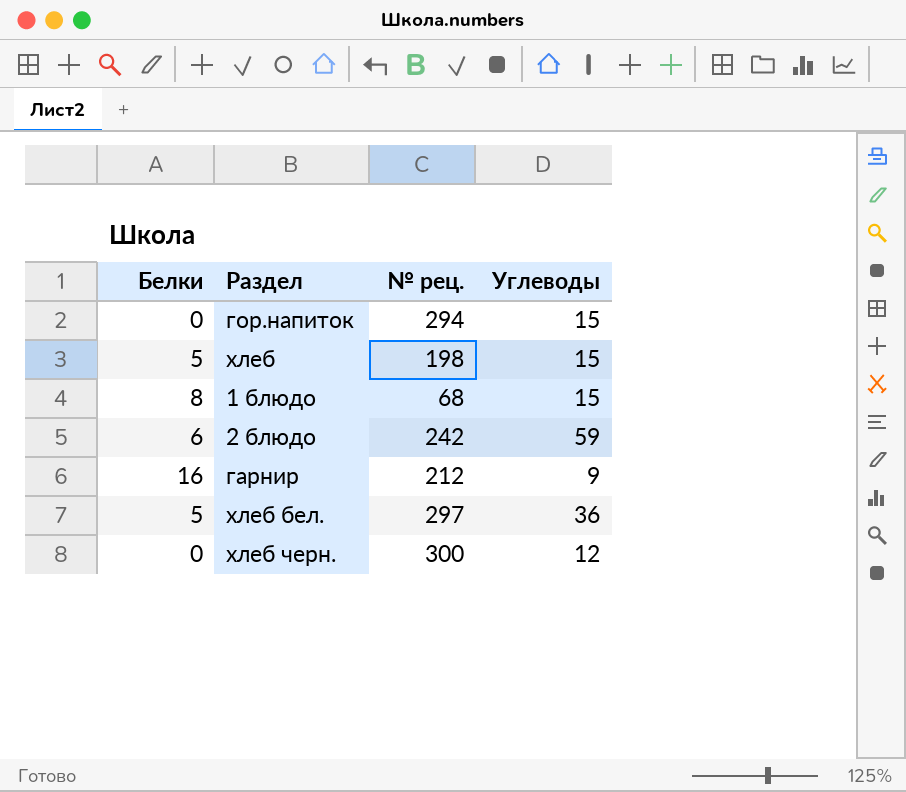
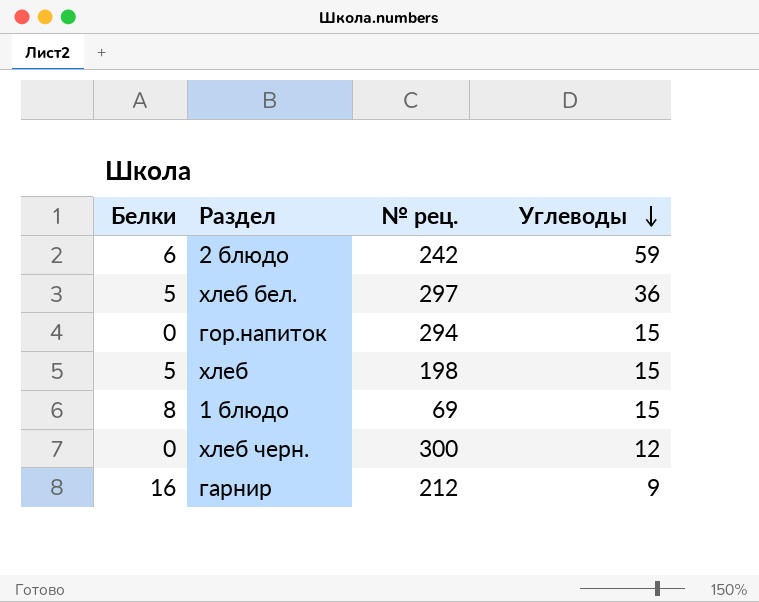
row order: none -> Углеводы descending
1 блюдо | № рец.: 68 -> 69

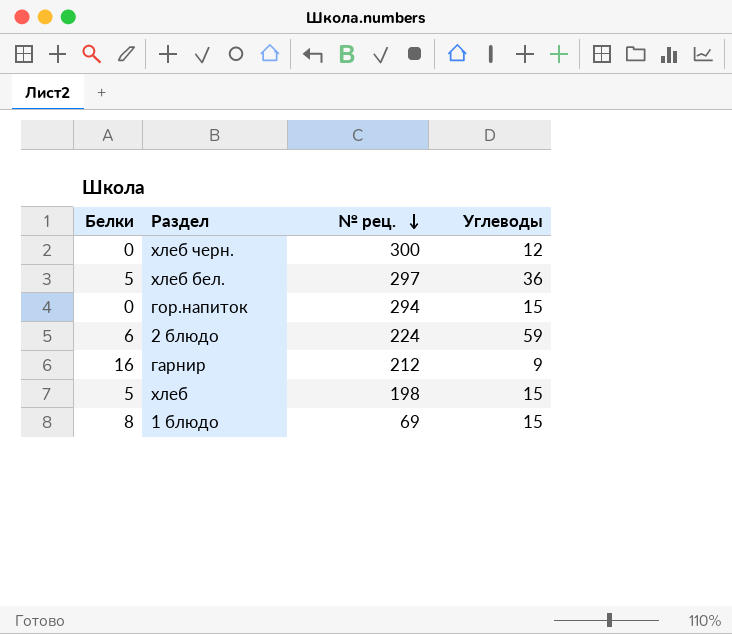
row order: Углеводы descending -> № рец. descending
2 блюдо | № рец.: 242 -> 224

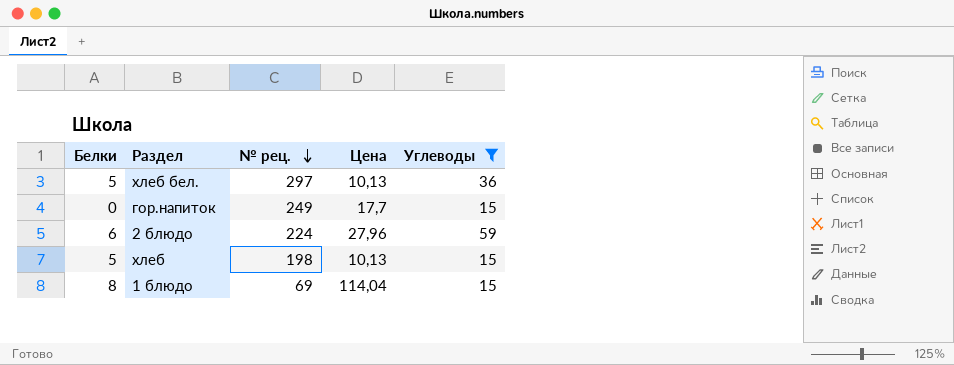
filter: none -> Углеводы >= 15
column Цена | position: none -> 4
гор.напиток | № рец.: 294 -> 249

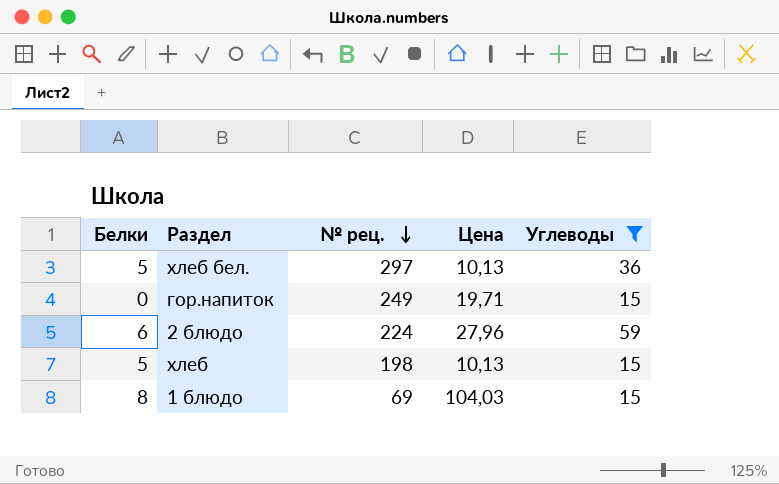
гор.напиток | Цена: 17,7 -> 19,71
1 блюдо | Цена: 114,04 -> 104,03

